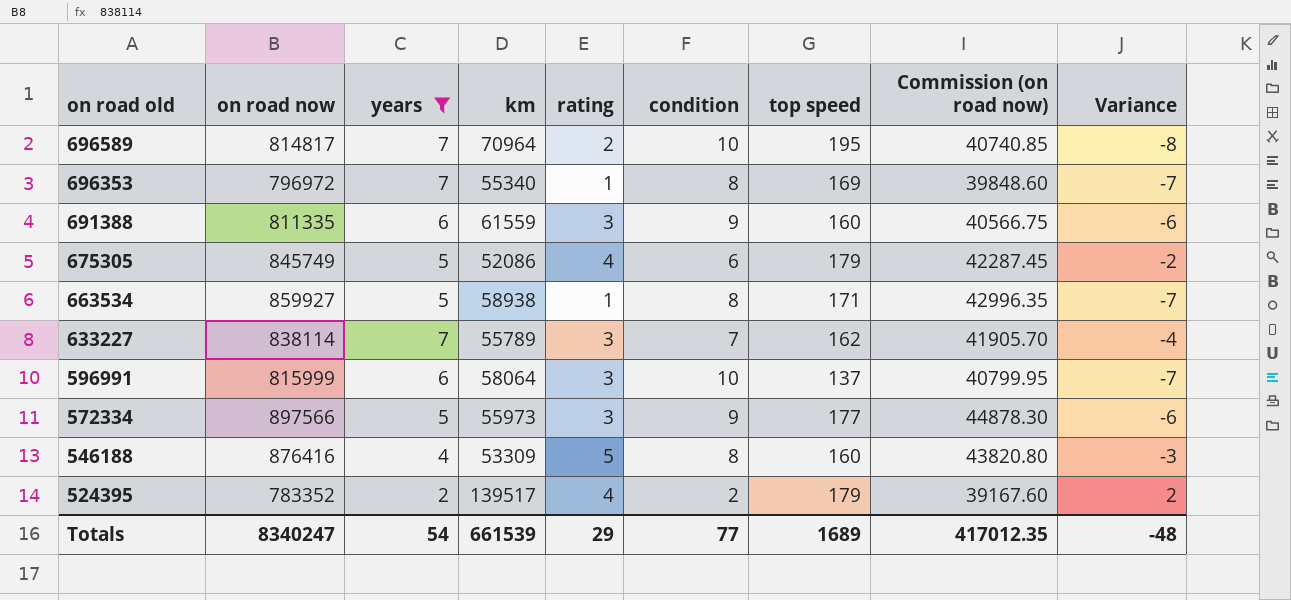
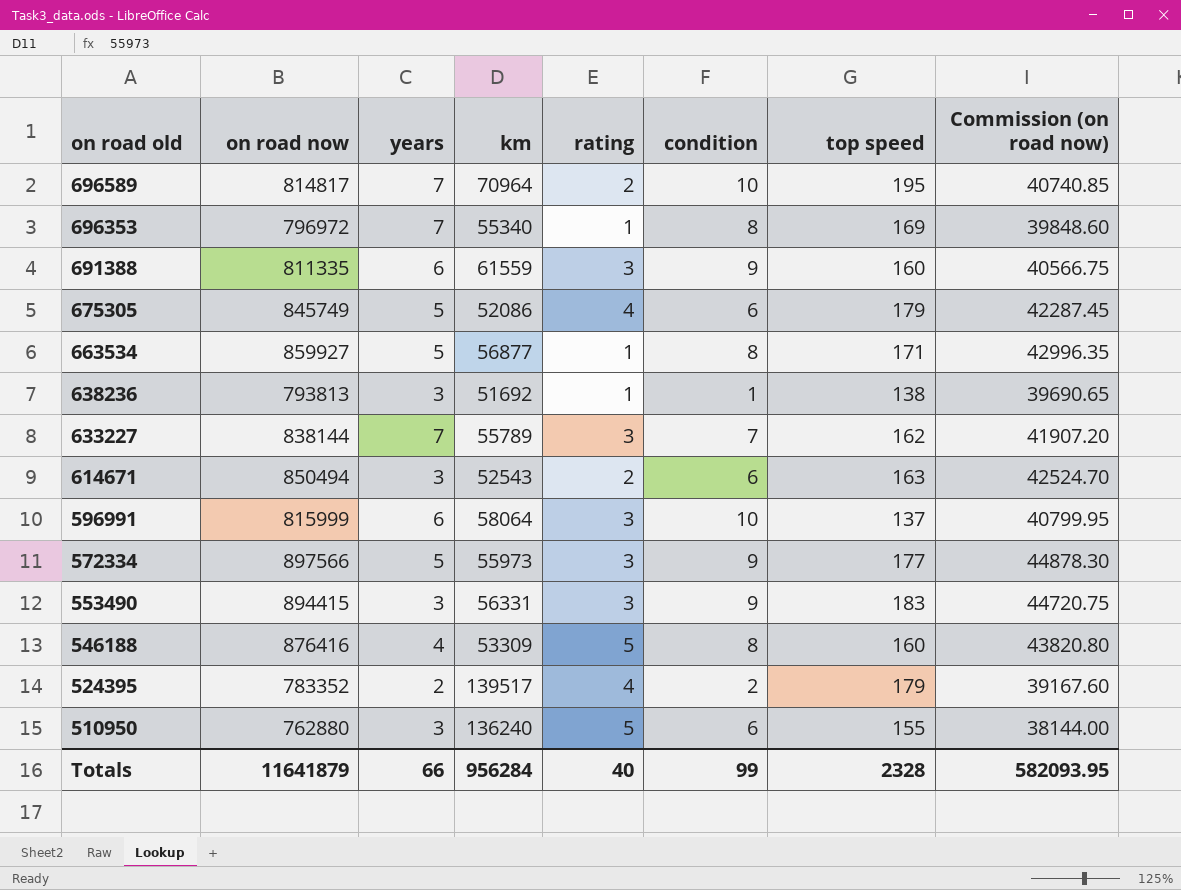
filter: years != 3 -> none
column Variance | formula: [rating] - [condition] -> none
663534 | km: 58938 -> 56877
633227 | on road now: 838114 -> 838144
633227 | Commission (on road now): 41905.70 -> 41907.20
Totals | on road now: 8340247 -> 11641879
Totals | years: 54 -> 66
Totals | km: 661539 -> 956284
Totals | rating: 29 -> 40
Totals | condition: 77 -> 99
Totals | top speed: 1689 -> 2328
Totals | Commission (on road now): 417012.35 -> 582093.95

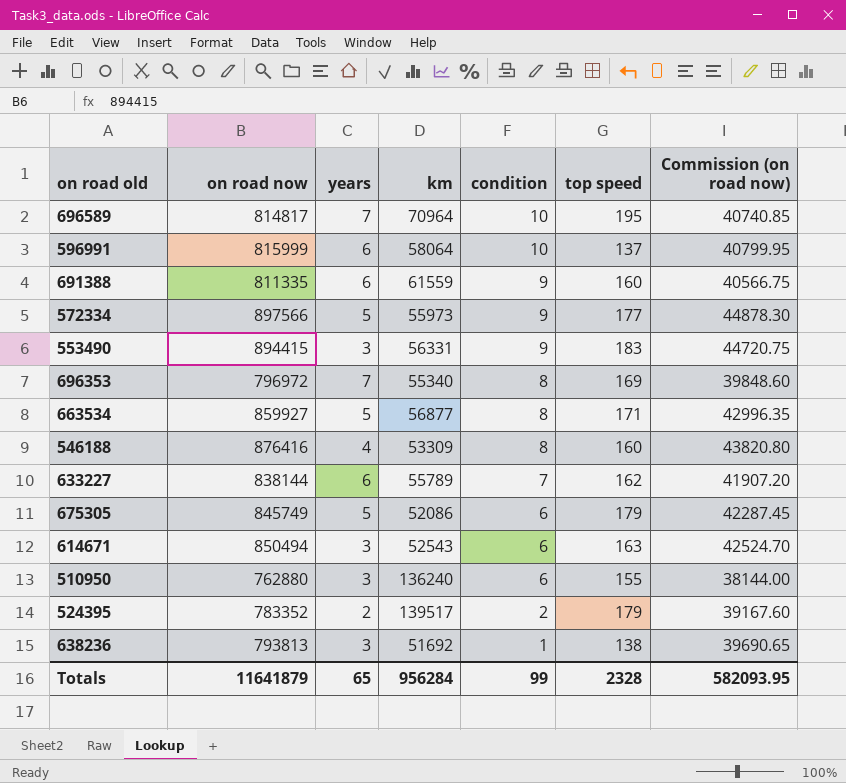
row order: on road old descending -> condition descending
column rating | position: 5 -> none
633227 | years: 7 -> 6
Totals | years: 66 -> 65

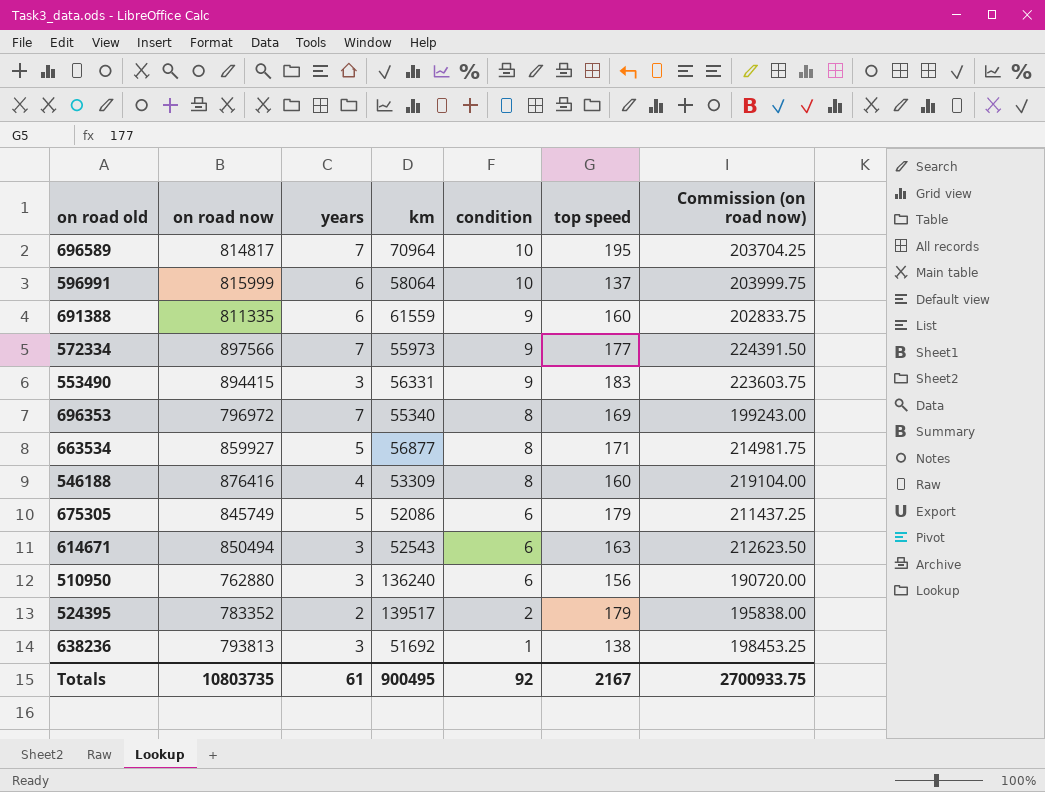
column Commission (on road now) | formula: [on road now] * 0.05 -> [on road now] * 0.25
row 633227: 838144 | 6 | 55789 | 7 | 162 | 41907.20 -> none
572334 | years: 5 -> 7
510950 | top speed: 155 -> 156
Totals | on road now: 11641879 -> 10803735
Totals | years: 65 -> 61
Totals | km: 956284 -> 900495
Totals | condition: 99 -> 92
Totals | top speed: 2328 -> 2167
Totals | Commission (on road now): 582093.95 -> 2700933.75

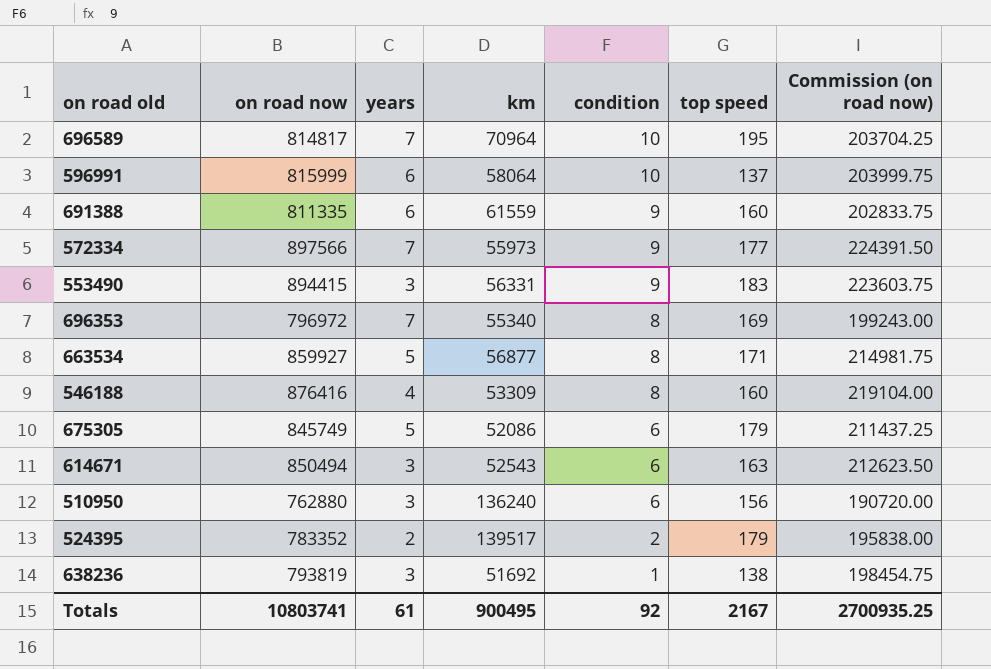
638236 | on road now: 793813 -> 793819
638236 | Commission (on road now): 198453.25 -> 198454.75
Totals | on road now: 10803735 -> 10803741
Totals | Commission (on road now): 2700933.75 -> 2700935.25

